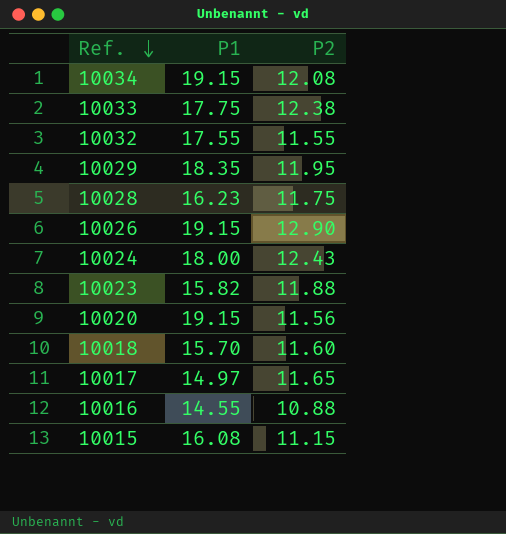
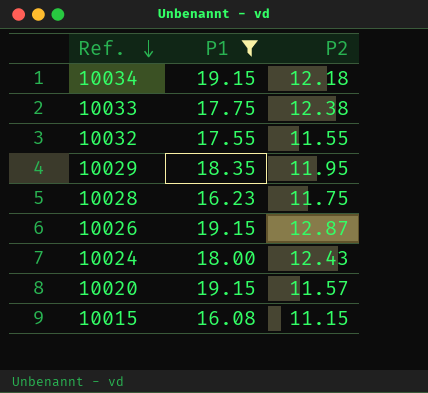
filter: none -> P1 >= 16.08
10034 | P2: 12.08 -> 12.18
10026 | P2: 12.90 -> 12.87
10020 | P2: 11.56 -> 11.57

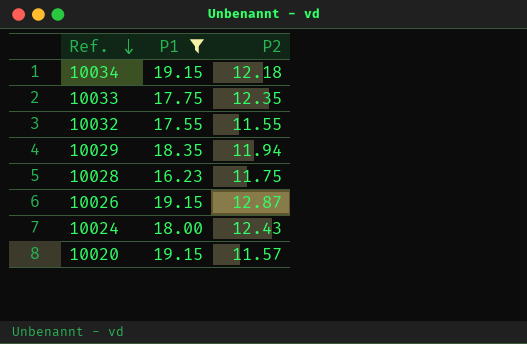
row 10015: 16.08 | 11.15 -> none
10033 | P2: 12.38 -> 12.35
10029 | P2: 11.95 -> 11.94

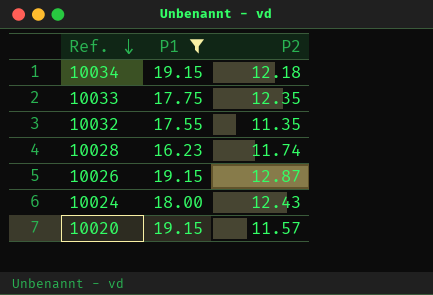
row 10029: 18.35 | 11.94 -> none
10032 | P2: 11.55 -> 11.35
10028 | P2: 11.75 -> 11.74

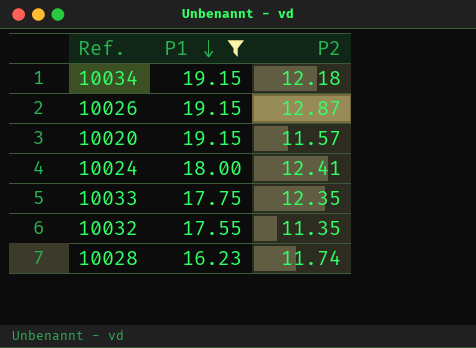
row order: Ref. descending -> P1 descending
10024 | P2: 12.43 -> 12.41

